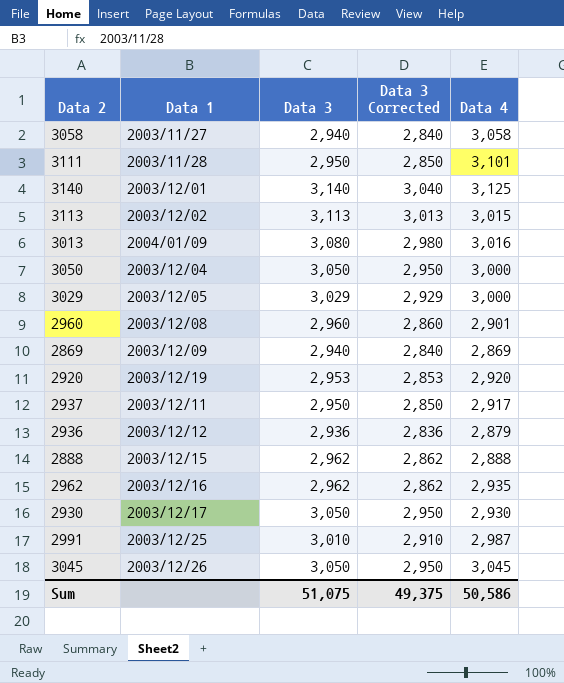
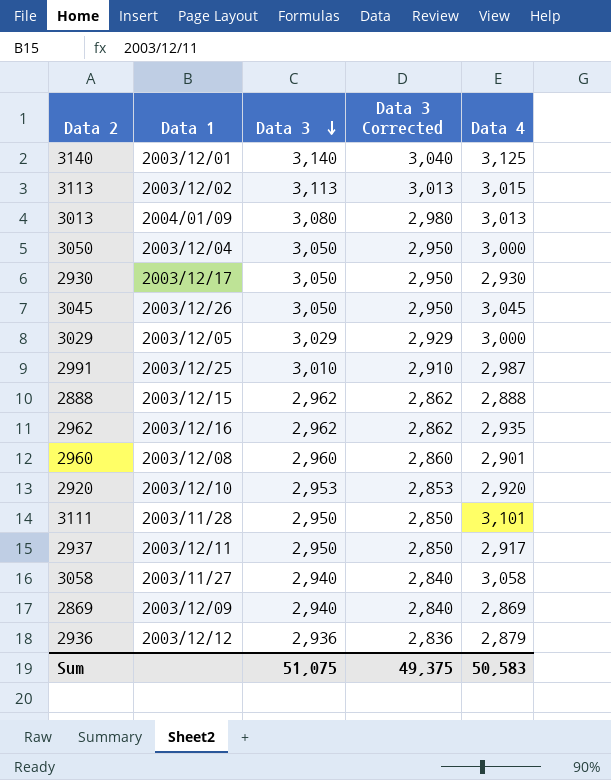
row order: none -> Data 3 descending
3013 | Data 4: 3,016 -> 3,013
2920 | Data 1: 2003/12/19 -> 2003/12/10
Sum | Data 4: 50,586 -> 50,583

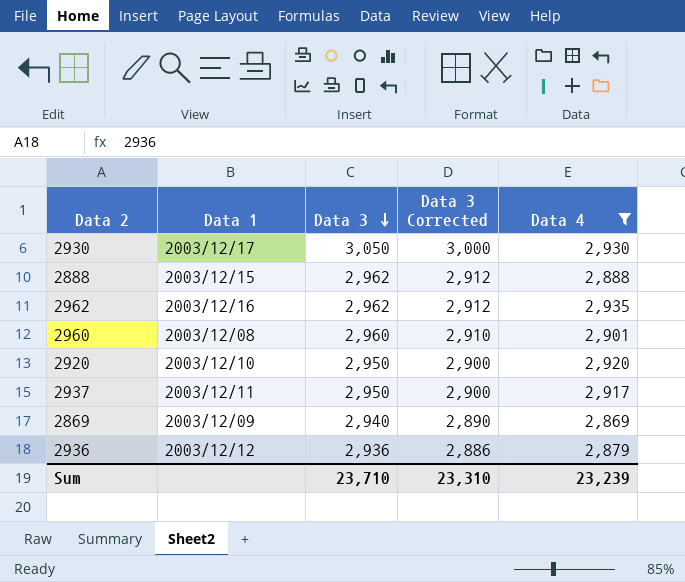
filter: none -> Data 4 <= 2,935
column Data 3 Corrected | formula: [Data 3] - 100 -> [Data 3] - 50
2920 | Data 3: 2,953 -> 2,950
Sum | Data 3: 51,075 -> 23,710
Sum | Data 3 Corrected: 49,375 -> 23,310
Sum | Data 4: 50,583 -> 23,239

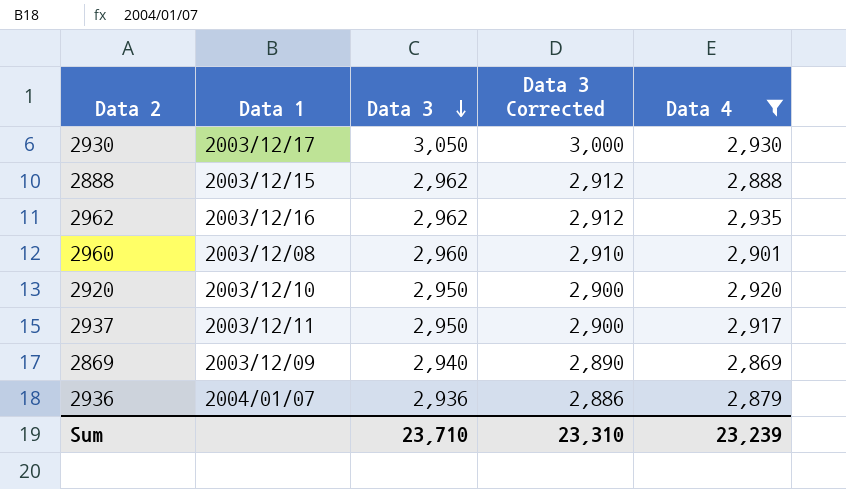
2936 | Data 1: 2003/12/12 -> 2004/01/07

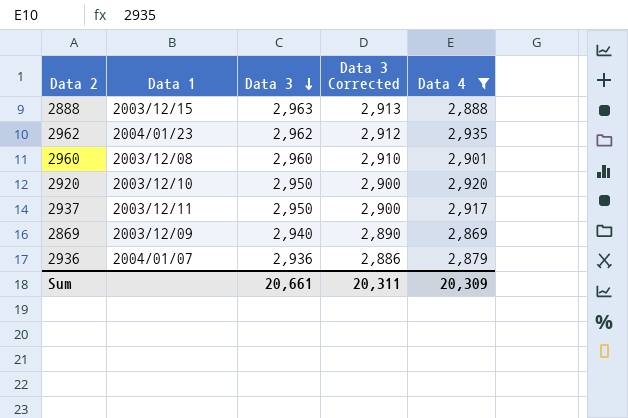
row 2930: 2003/12/17 | 3,050 | 3,000 | 2,930 -> none
2888 | Data 3: 2,962 -> 2,963
2888 | Data 3 Corrected: 2,912 -> 2,913
2962 | Data 1: 2003/12/16 -> 2004/01/23
Sum | Data 3: 23,710 -> 20,661
Sum | Data 3 Corrected: 23,310 -> 20,311
Sum | Data 4: 23,239 -> 20,309

